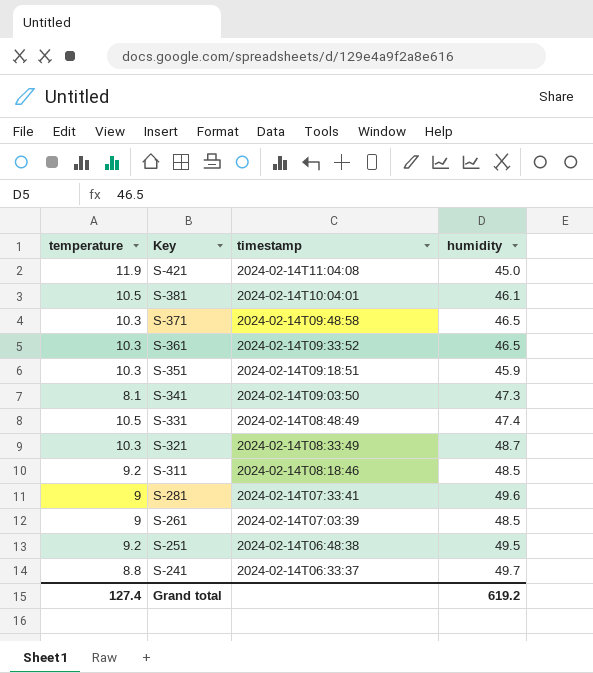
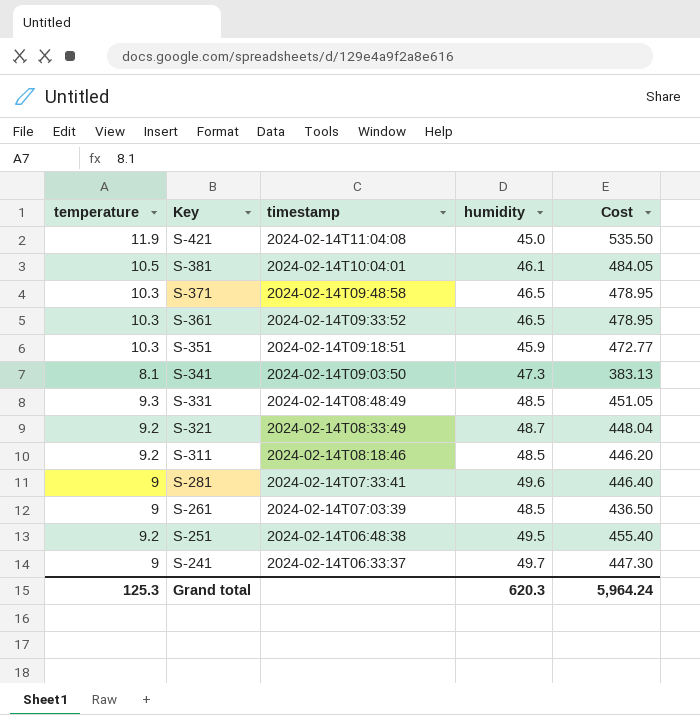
column Cost | formula: none -> [temperature] * [humidity]
S-331 | temperature: 10.5 -> 9.3
S-331 | humidity: 47.4 -> 48.5
S-321 | temperature: 10.3 -> 9.2
S-241 | temperature: 8.8 -> 9
Grand total | temperature: 127.4 -> 125.3
Grand total | humidity: 619.2 -> 620.3

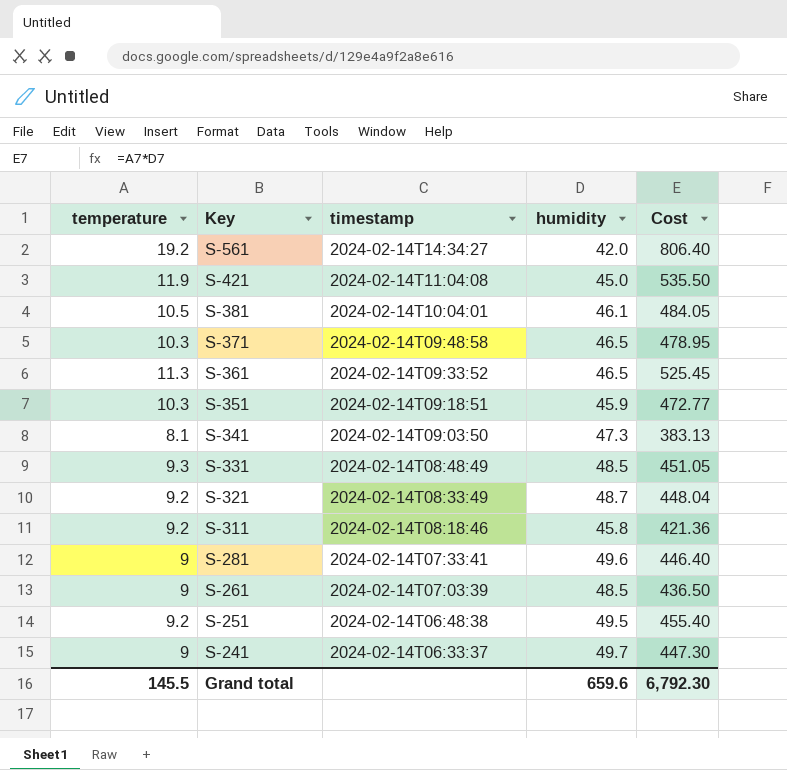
row S-561: none -> 19.2 | 2024-02-14T14:34:27 | 42.0 | 806.40
S-361 | temperature: 10.3 -> 11.3
S-361 | Cost: 478.95 -> 525.45
S-311 | humidity: 48.5 -> 45.8
S-311 | Cost: 446.20 -> 421.36
Grand total | temperature: 125.3 -> 145.5
Grand total | humidity: 620.3 -> 659.6
Grand total | Cost: 5,964.24 -> 6,792.30

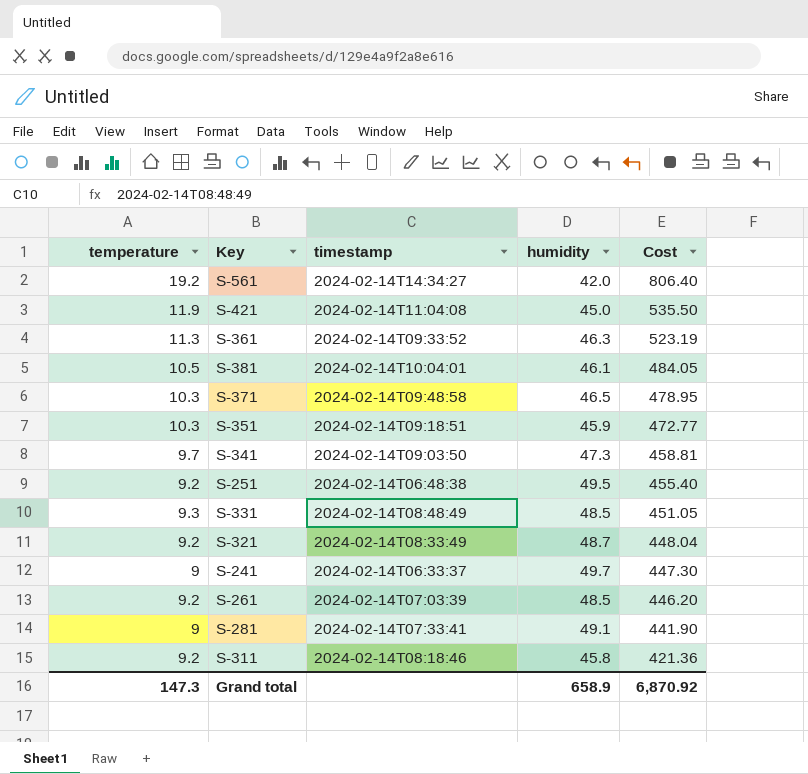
row order: Key descending -> Cost descending
S-361 | humidity: 46.5 -> 46.3
S-361 | Cost: 525.45 -> 523.19
S-341 | temperature: 8.1 -> 9.7
S-341 | Cost: 383.13 -> 458.81
S-261 | temperature: 9 -> 9.2
S-261 | Cost: 436.50 -> 446.20
S-281 | humidity: 49.6 -> 49.1
S-281 | Cost: 446.40 -> 441.90
Grand total | temperature: 145.5 -> 147.3
Grand total | humidity: 659.6 -> 658.9
Grand total | Cost: 6,792.30 -> 6,870.92

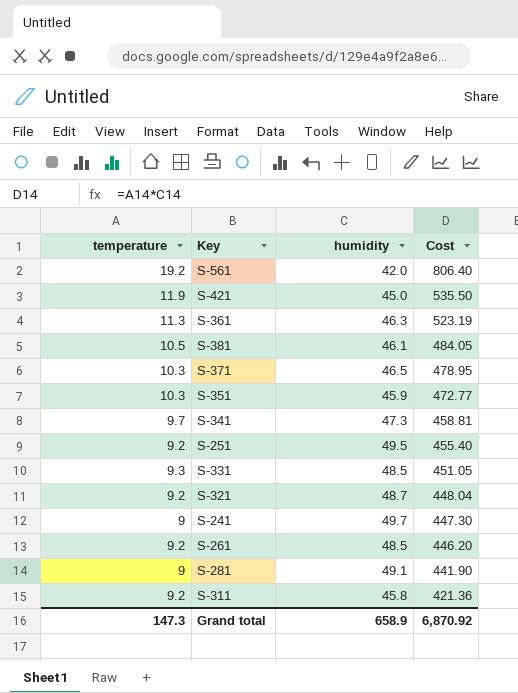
column timestamp | position: 3 -> none

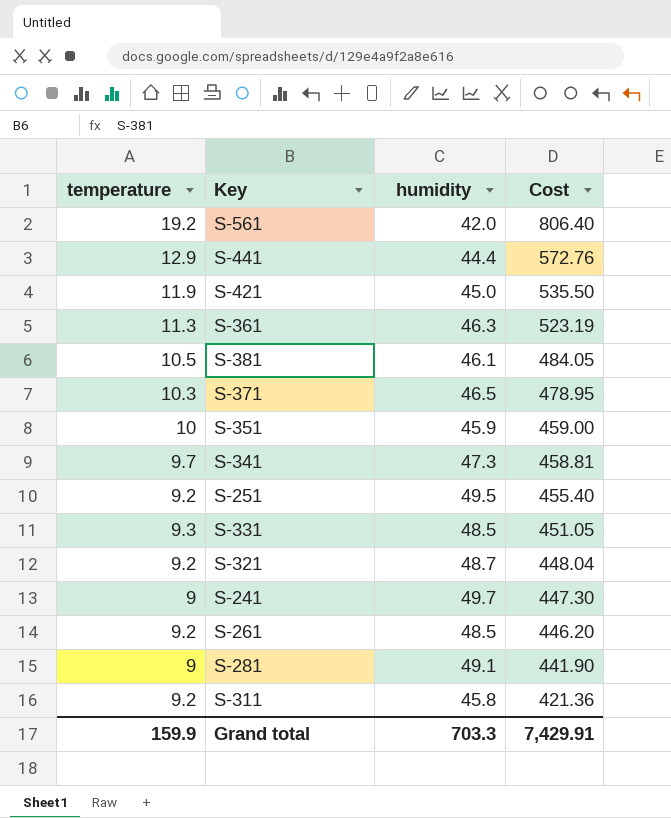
row S-441: none -> 12.9 | 44.4 | 572.76
S-351 | temperature: 10.3 -> 10
S-351 | Cost: 472.77 -> 459.00
Grand total | temperature: 147.3 -> 159.9
Grand total | humidity: 658.9 -> 703.3
Grand total | Cost: 6,870.92 -> 7,429.91

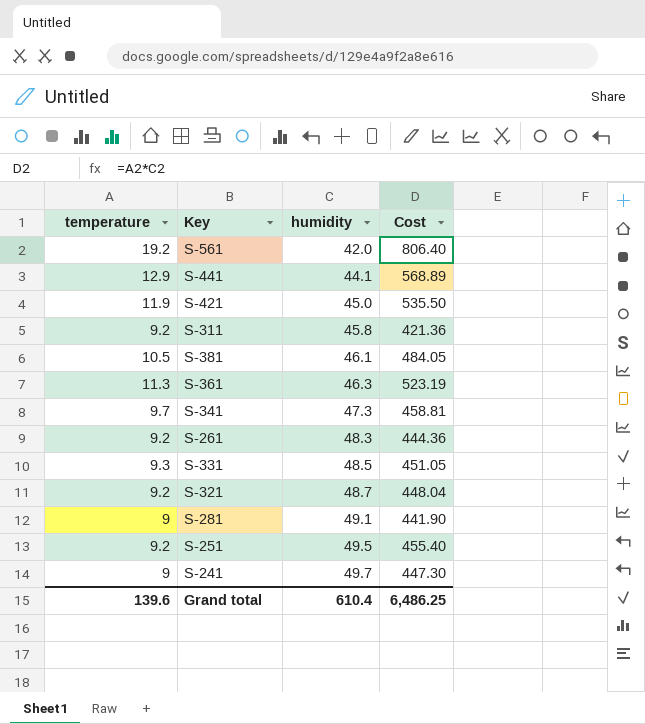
row order: Cost descending -> humidity ascending
row S-371: 10.3 | 46.5 | 478.95 -> none
row S-351: 10 | 45.9 | 459.00 -> none
S-441 | humidity: 44.4 -> 44.1
S-441 | Cost: 572.76 -> 568.89
S-261 | humidity: 48.5 -> 48.3
S-261 | Cost: 446.20 -> 444.36
Grand total | temperature: 159.9 -> 139.6
Grand total | humidity: 703.3 -> 610.4
Grand total | Cost: 7,429.91 -> 6,486.25

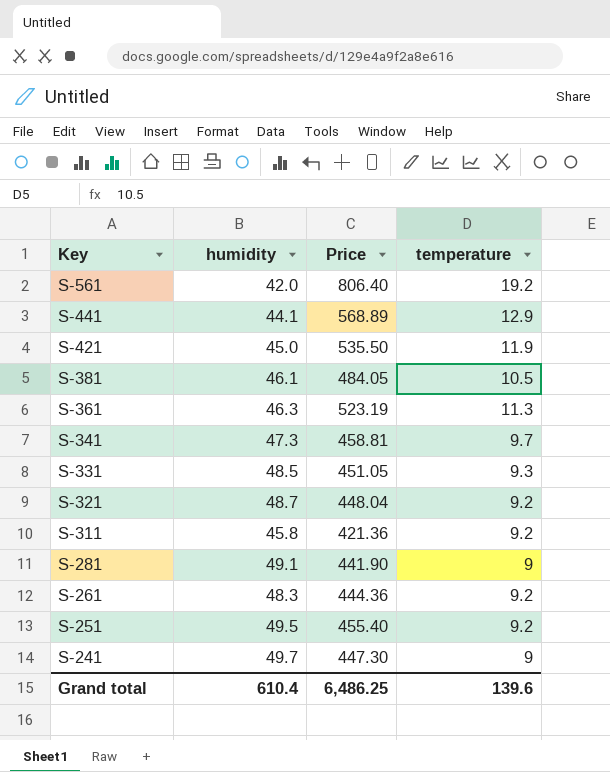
row order: humidity ascending -> Key descending
column name: Cost -> Price
column temperature | position: 1 -> 4

